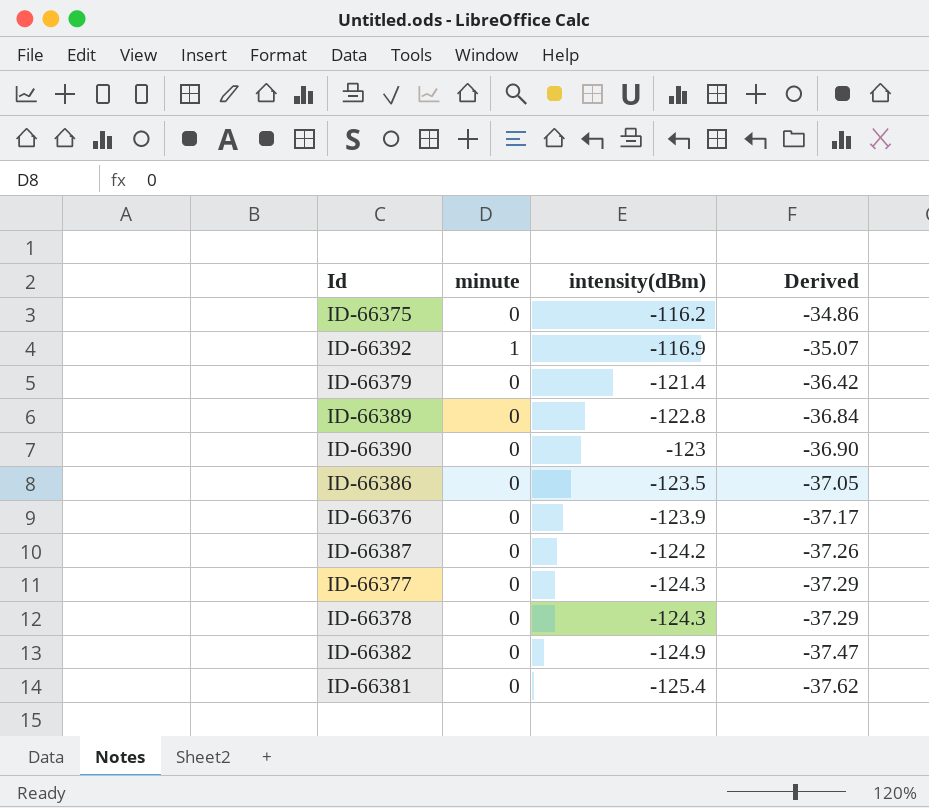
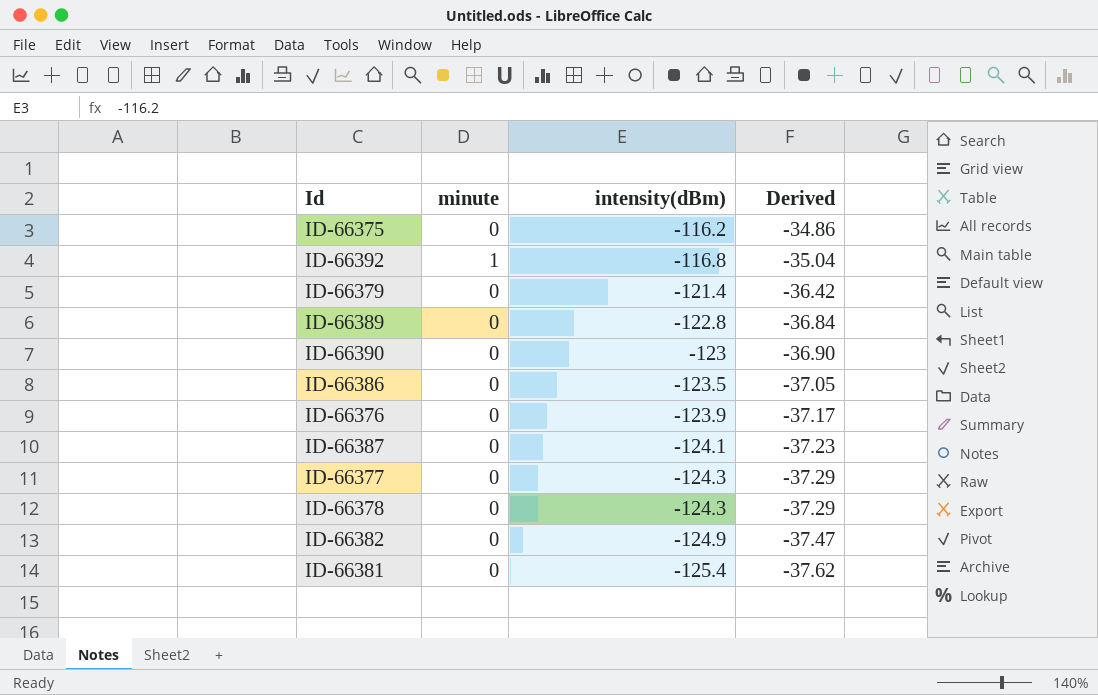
ID-66392 | intensity(dBm): -116.9 -> -116.8
ID-66392 | Derived: -35.07 -> -35.04
ID-66387 | intensity(dBm): -124.2 -> -124.1
ID-66387 | Derived: -37.26 -> -37.23

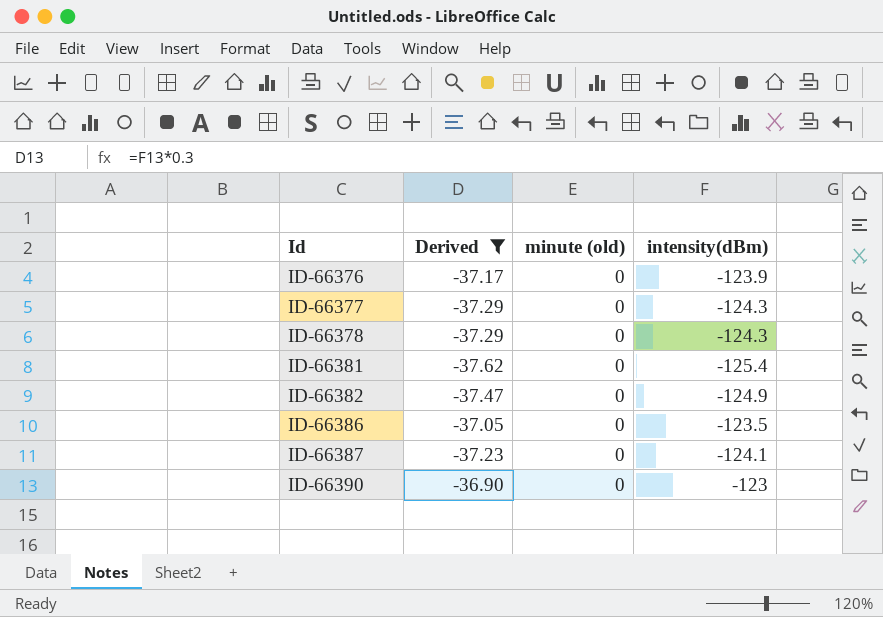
filter: none -> Derived <= -36.90
row order: intensity(dBm) descending -> Id ascending
column Derived | position: 4 -> 2
column name: minute -> minute (old)

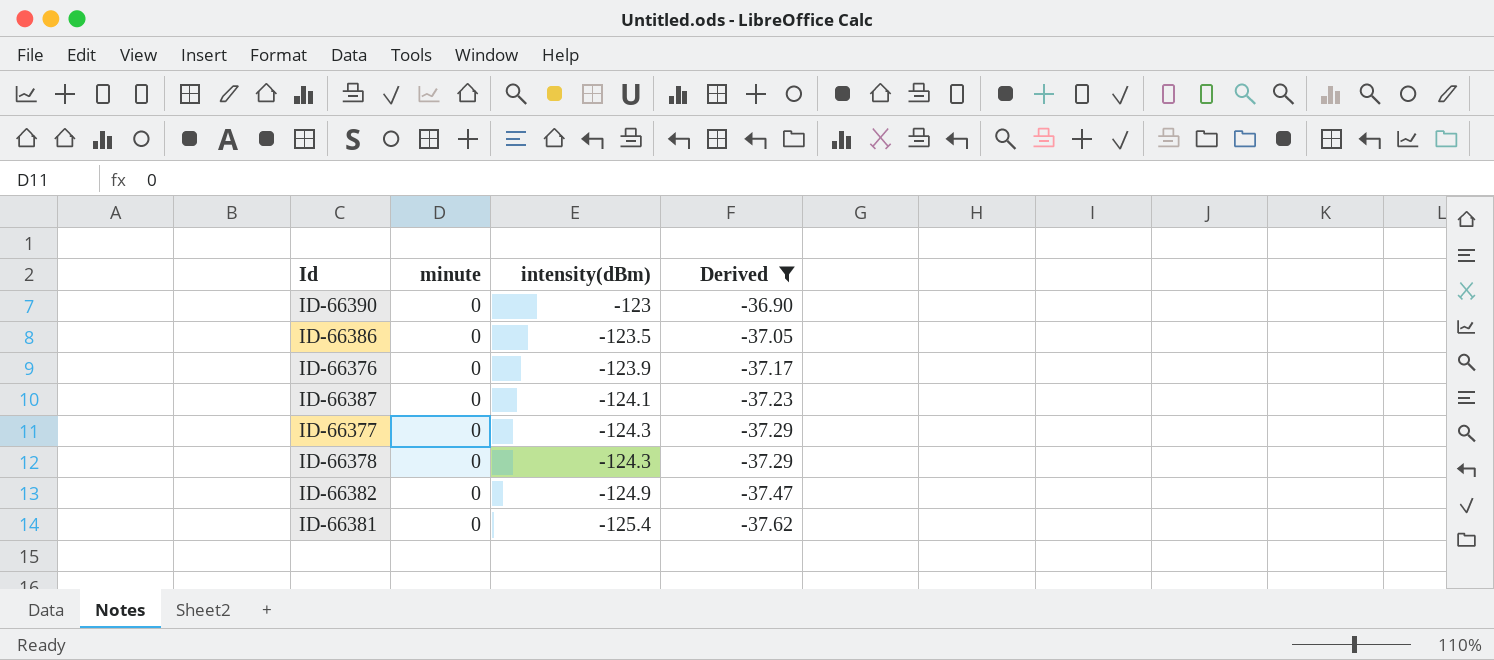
row order: Id ascending -> intensity(dBm) descending
column name: minute (old) -> minute
column Derived | position: 2 -> 4

